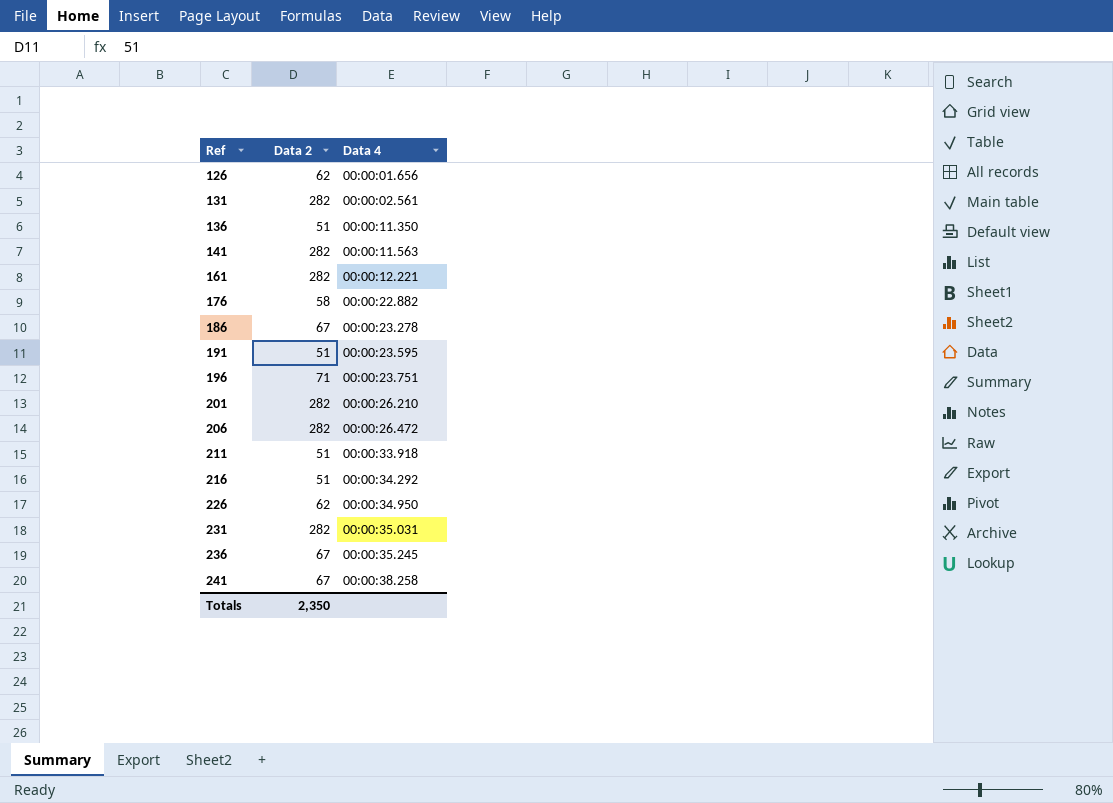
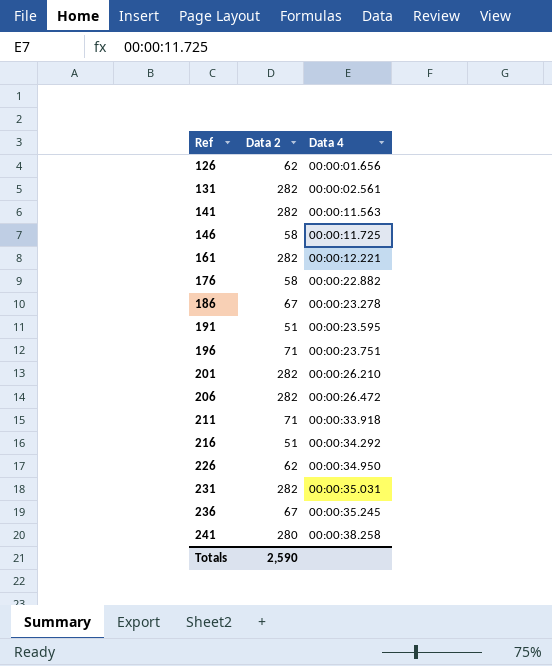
row 136: 51 | 00:00:11.350 -> none
row 146: none -> 58 | 00:00:11.725
211 | Data 2: 51 -> 71
241 | Data 2: 67 -> 280
Totals | Data 2: 2,350 -> 2,590

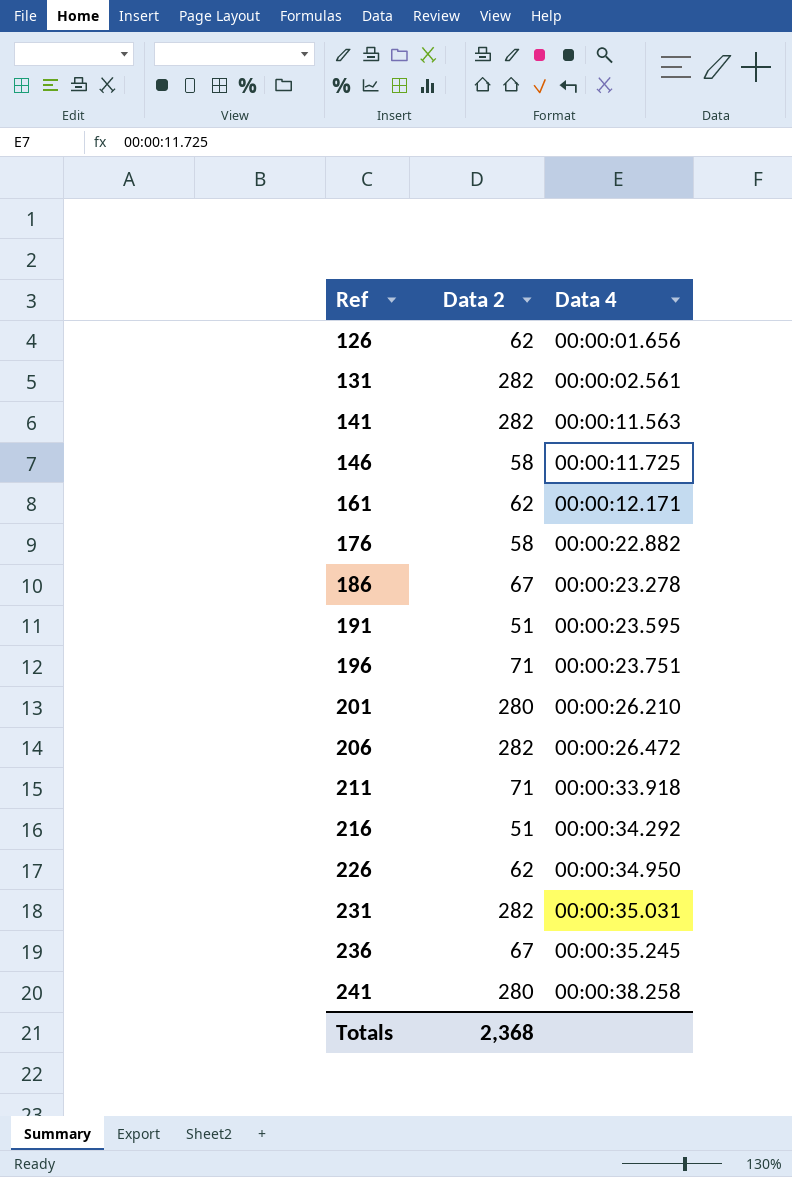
161 | Data 2: 282 -> 62
161 | Data 4: 00:00:12.221 -> 00:00:12.171
201 | Data 2: 282 -> 280
Totals | Data 2: 2,590 -> 2,368

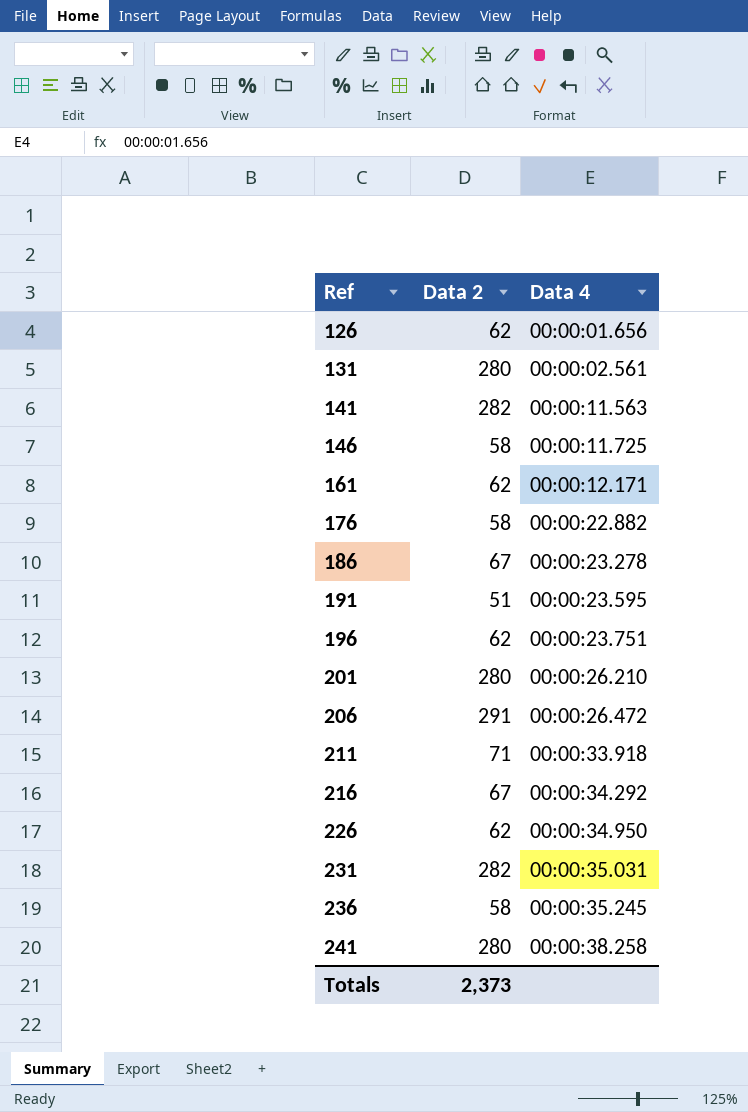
131 | Data 2: 282 -> 280
196 | Data 2: 71 -> 62
206 | Data 2: 282 -> 291
216 | Data 2: 51 -> 67
236 | Data 2: 67 -> 58
Totals | Data 2: 2,368 -> 2,373

